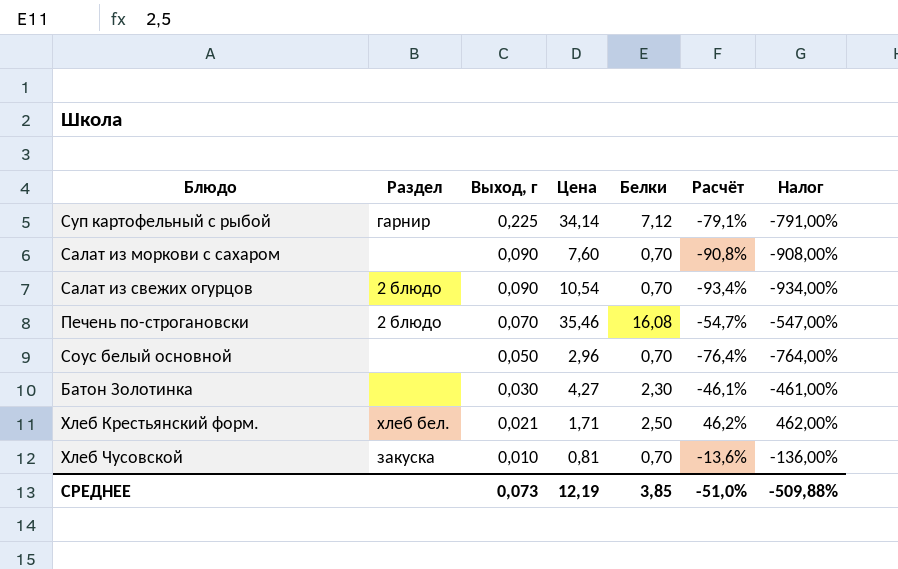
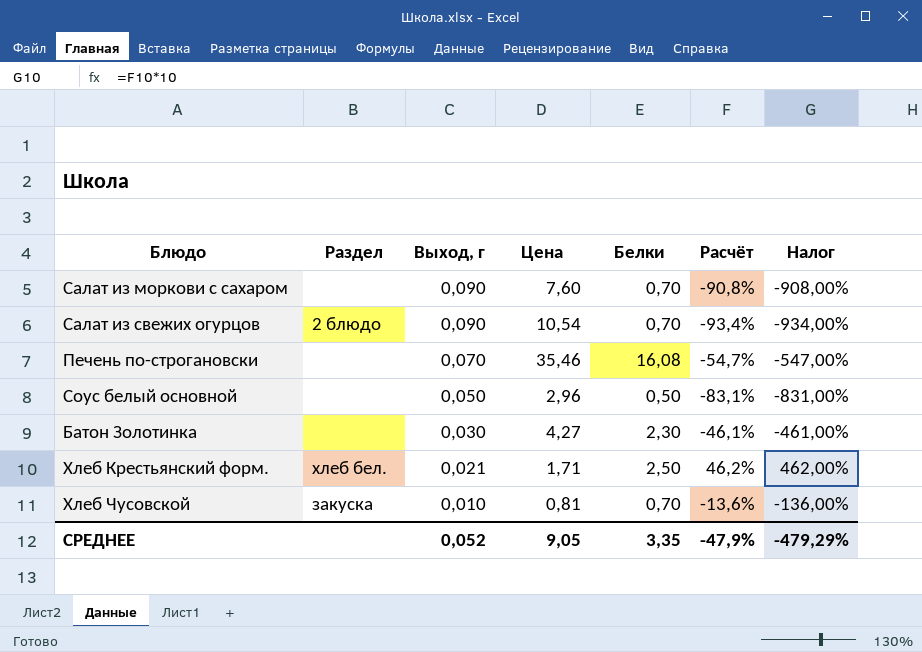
row Суп картофельный с рыбой: гарнир | 0,225 | 34,14 | 7,12 | -79,1% | -791,00% -> none
Печень по-строгановски | Раздел: 2 блюдо -> none
Соус белый основной | Белки: 0,70 -> 0,50
Соус белый основной | Расчёт: -76,4% -> -83,1%
Соус белый основной | Налог: -764,00% -> -831,00%
СРЕДНЕЕ | Выход, г: 0,073 -> 0,052
СРЕДНЕЕ | Цена: 12,19 -> 9,05
СРЕДНЕЕ | Белки: 3,85 -> 3,35
СРЕДНЕЕ | Расчёт: -51,0% -> -47,9%
СРЕДНЕЕ | Налог: -509,88% -> -479,29%

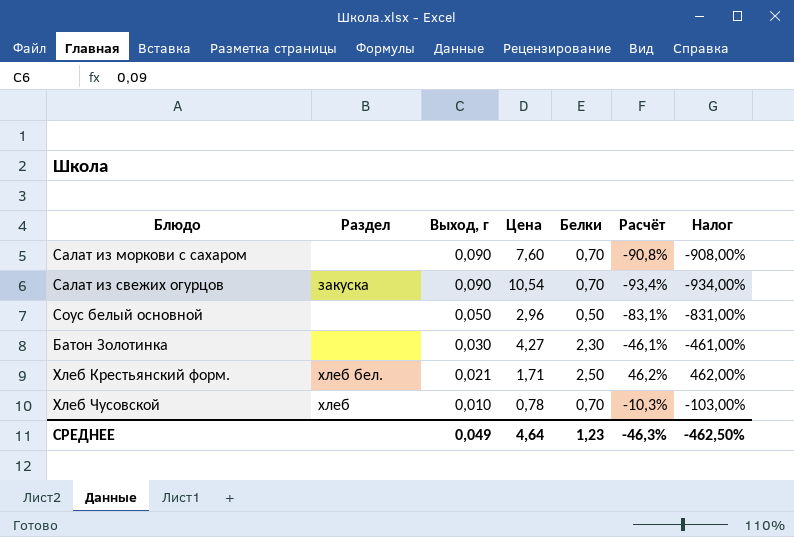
row Печень по-строгановски: none | 0,070 | 35,46 | 16,08 | -54,7% | -547,00% -> none
Салат из свежих огурцов | Раздел: 2 блюдо -> закуска
Хлеб Чусовской | Раздел: закуска -> хлеб
Хлеб Чусовской | Цена: 0,81 -> 0,78
Хлеб Чусовской | Расчёт: -13,6% -> -10,3%
Хлеб Чусовской | Налог: -136,00% -> -103,00%
СРЕДНЕЕ | Выход, г: 0,052 -> 0,049
СРЕДНЕЕ | Цена: 9,05 -> 4,64
СРЕДНЕЕ | Белки: 3,35 -> 1,23
СРЕДНЕЕ | Расчёт: -47,9% -> -46,3%
СРЕДНЕЕ | Налог: -479,29% -> -462,50%

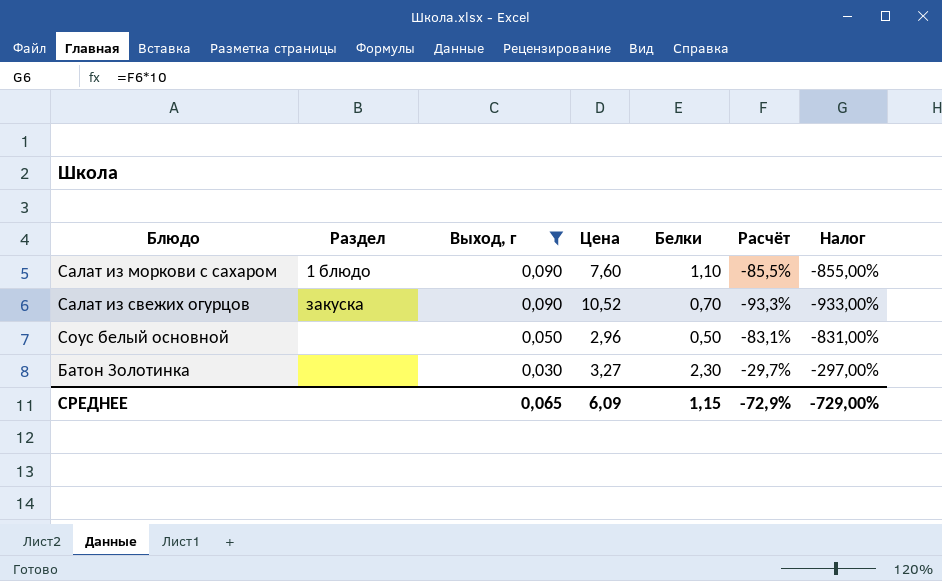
filter: none -> Выход, г >= 0,030
Салат из моркови с сахаром | Раздел: none -> 1 блюдо
Салат из моркови с сахаром | Белки: 0,70 -> 1,10
Салат из моркови с сахаром | Расчёт: -90,8% -> -85,5%
Салат из моркови с сахаром | Налог: -908,00% -> -855,00%
Салат из свежих огурцов | Цена: 10,54 -> 10,52
Салат из свежих огурцов | Расчёт: -93,4% -> -93,3%
Салат из свежих огурцов | Налог: -934,00% -> -933,00%
Батон Золотинка | Цена: 4,27 -> 3,27
Батон Золотинка | Расчёт: -46,1% -> -29,7%
Батон Золотинка | Налог: -461,00% -> -297,00%
СРЕДНЕЕ | Выход, г: 0,049 -> 0,065
СРЕДНЕЕ | Цена: 4,64 -> 6,09
СРЕДНЕЕ | Белки: 1,23 -> 1,15
СРЕДНЕЕ | Расчёт: -46,3% -> -72,9%
СРЕДНЕЕ | Налог: -462,50% -> -729,00%

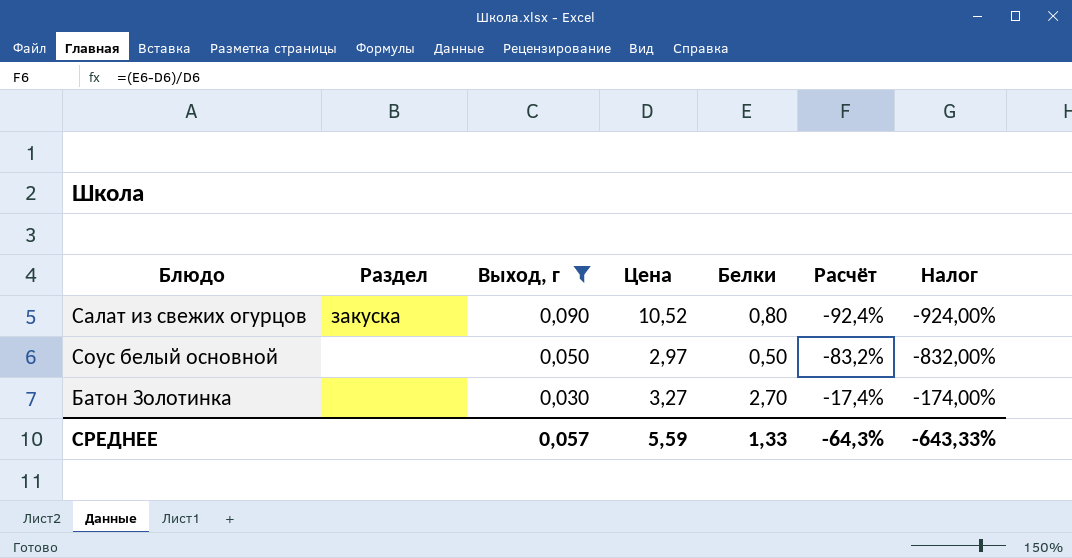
row Салат из моркови с сахаром: 1 блюдо | 0,090 | 7,60 | 1,10 | -85,5% | -855,00% -> none
Салат из свежих огурцов | Белки: 0,70 -> 0,80
Салат из свежих огурцов | Расчёт: -93,3% -> -92,4%
Салат из свежих огурцов | Налог: -933,00% -> -924,00%
Соус белый основной | Цена: 2,96 -> 2,97
Соус белый основной | Расчёт: -83,1% -> -83,2%
Соус белый основной | Налог: -831,00% -> -832,00%
Батон Золотинка | Белки: 2,30 -> 2,70
Батон Золотинка | Расчёт: -29,7% -> -17,4%
Батон Золотинка | Налог: -297,00% -> -174,00%
СРЕДНЕЕ | Выход, г: 0,065 -> 0,057
СРЕДНЕЕ | Цена: 6,09 -> 5,59
СРЕДНЕЕ | Белки: 1,15 -> 1,33
СРЕДНЕЕ | Расчёт: -72,9% -> -64,3%
СРЕДНЕЕ | Налог: -729,00% -> -643,33%

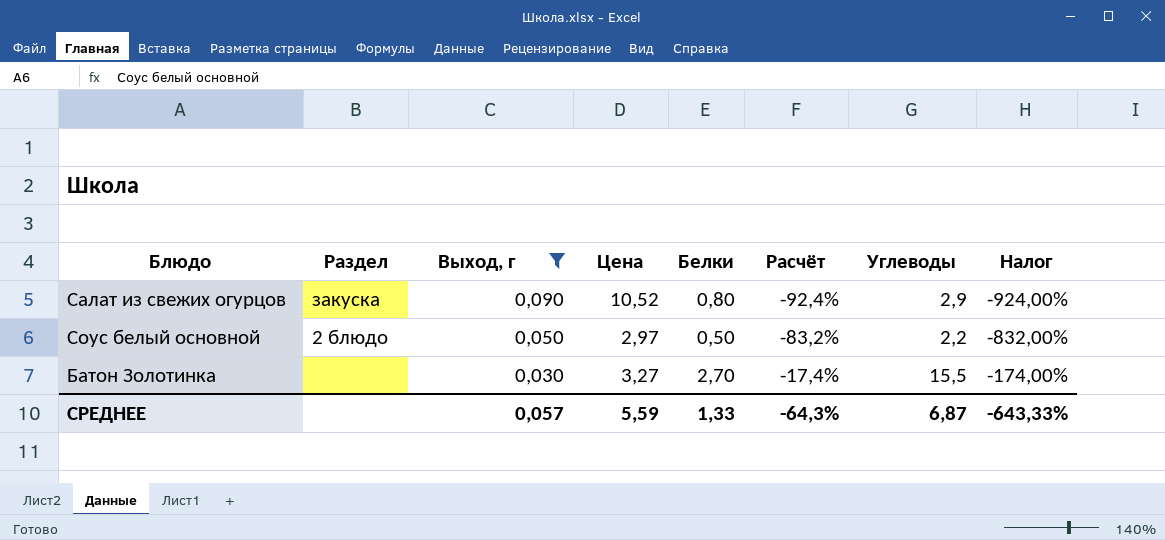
column Углеводы | position: none -> 7
Соус белый основной | Раздел: none -> 2 блюдо

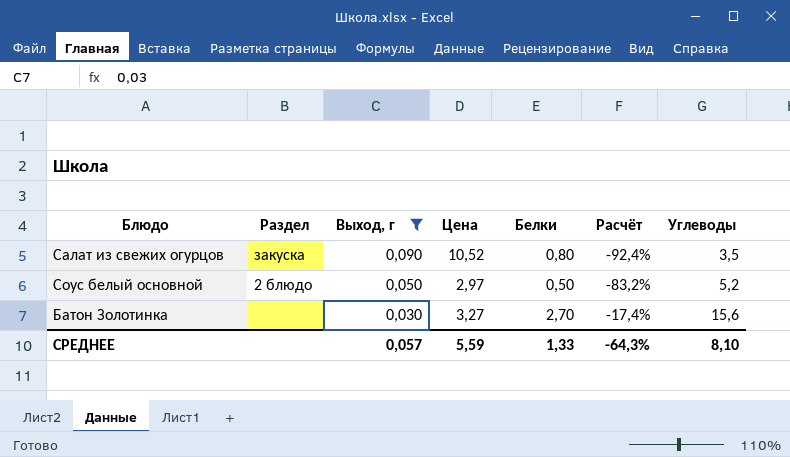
column Налог | formula: [Расчёт] * 10 -> none
Салат из свежих огурцов | Углеводы: 2,9 -> 3,5
Соус белый основной | Углеводы: 2,2 -> 5,2
Батон Золотинка | Углеводы: 15,5 -> 15,6
СРЕДНЕЕ | Углеводы: 6,87 -> 8,10

